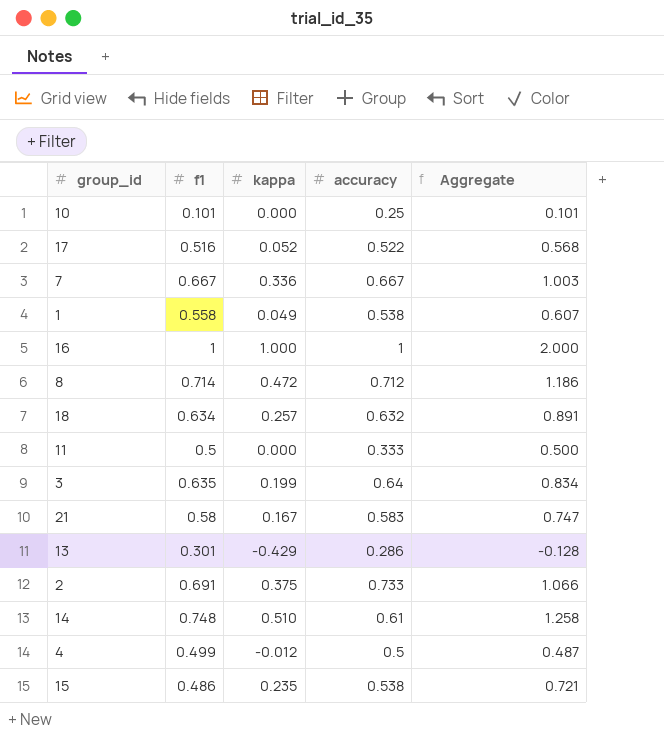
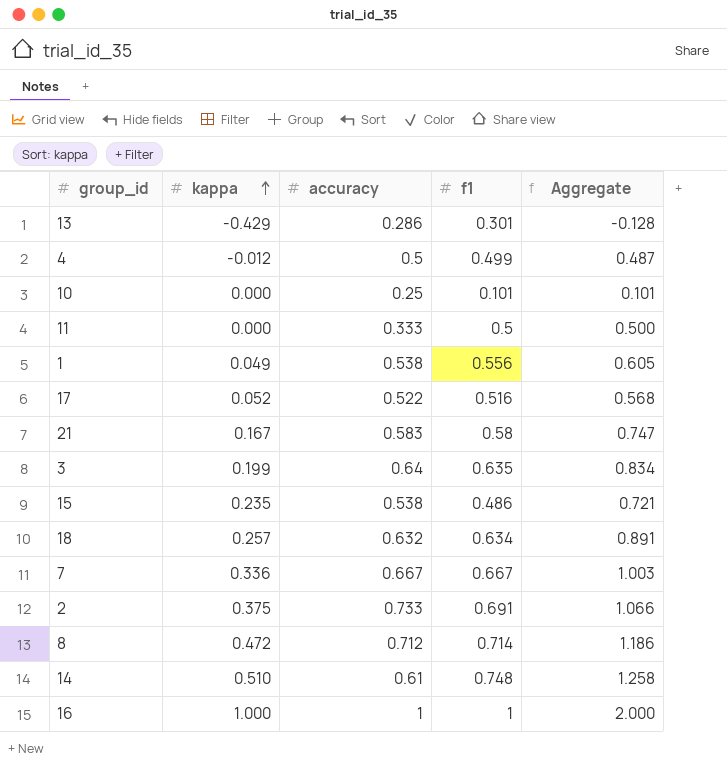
row order: none -> kappa ascending
column f1 | position: 2 -> 4
1 | f1: 0.558 -> 0.556
1 | Aggregate: 0.607 -> 0.605

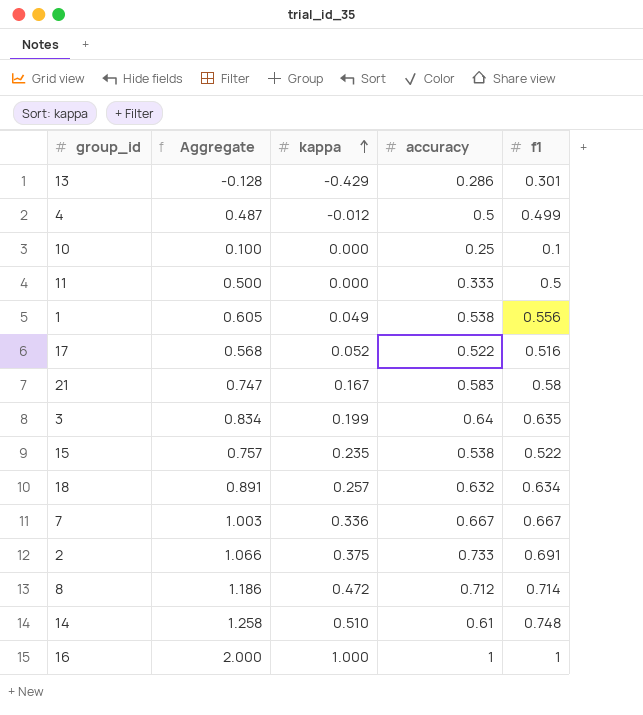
column Aggregate | position: 5 -> 2
10 | Aggregate: 0.101 -> 0.100
10 | f1: 0.101 -> 0.1
15 | Aggregate: 0.721 -> 0.757
15 | f1: 0.486 -> 0.522

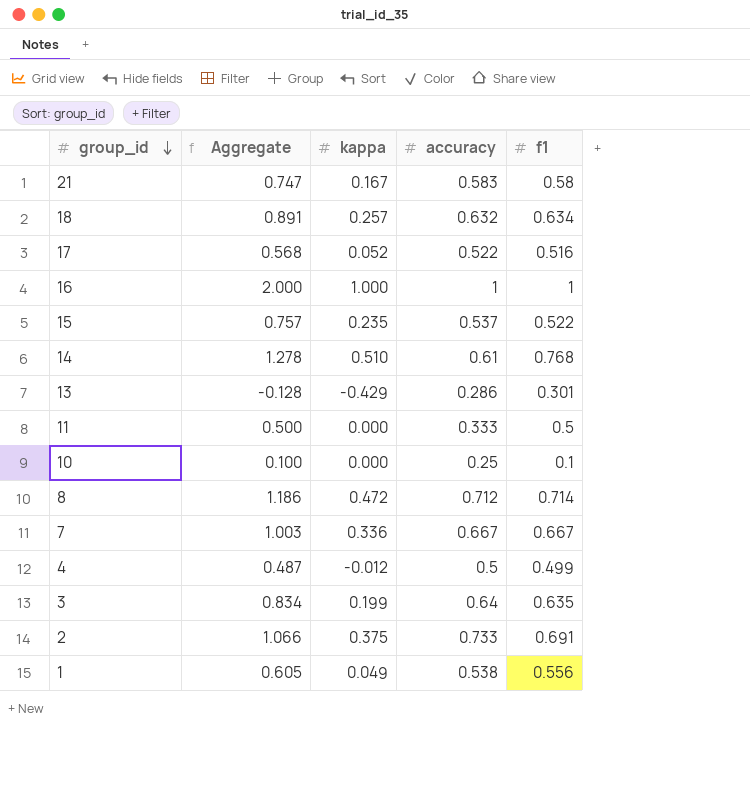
row order: kappa ascending -> group_id descending
15 | accuracy: 0.538 -> 0.537
14 | Aggregate: 1.258 -> 1.278
14 | f1: 0.748 -> 0.768

